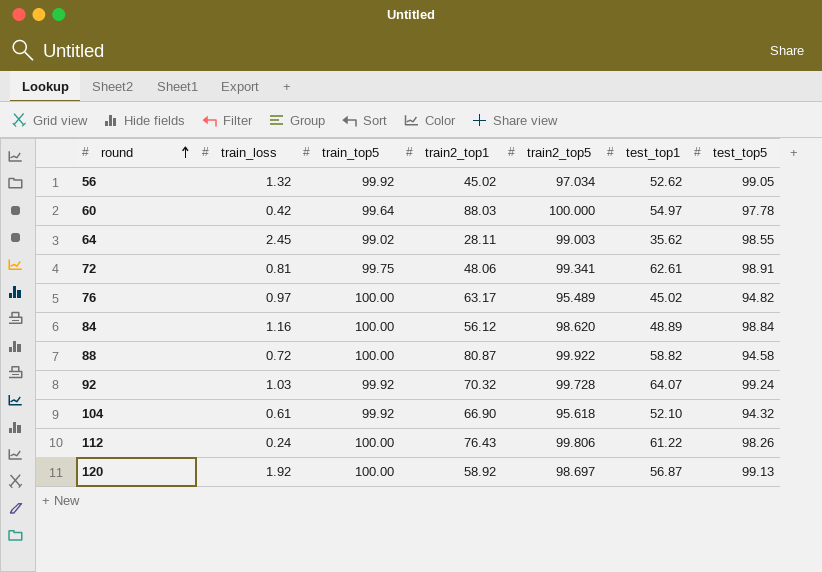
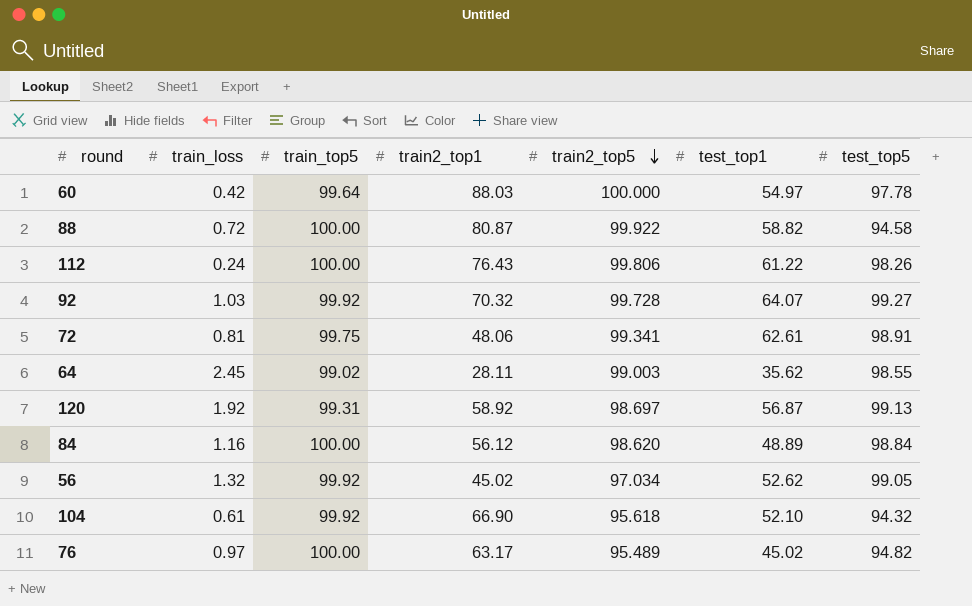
row order: round ascending -> train2_top5 descending
92 | test_top5: 99.24 -> 99.27
120 | train_top5: 100.00 -> 99.31

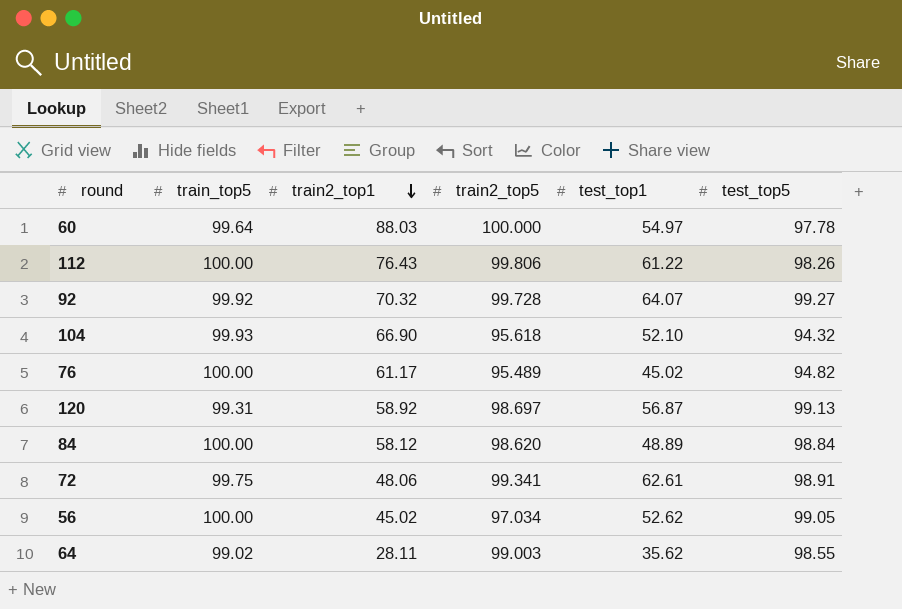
row order: train2_top5 descending -> train2_top1 descending
column train_loss | position: 2 -> none
row 88: 0.72 | 100.00 | 80.87 | 99.922 | 58.82 | 94.58 -> none
104 | train_top5: 99.92 -> 99.93
76 | train2_top1: 63.17 -> 61.17
84 | train2_top1: 56.12 -> 58.12
56 | train_top5: 99.92 -> 100.00

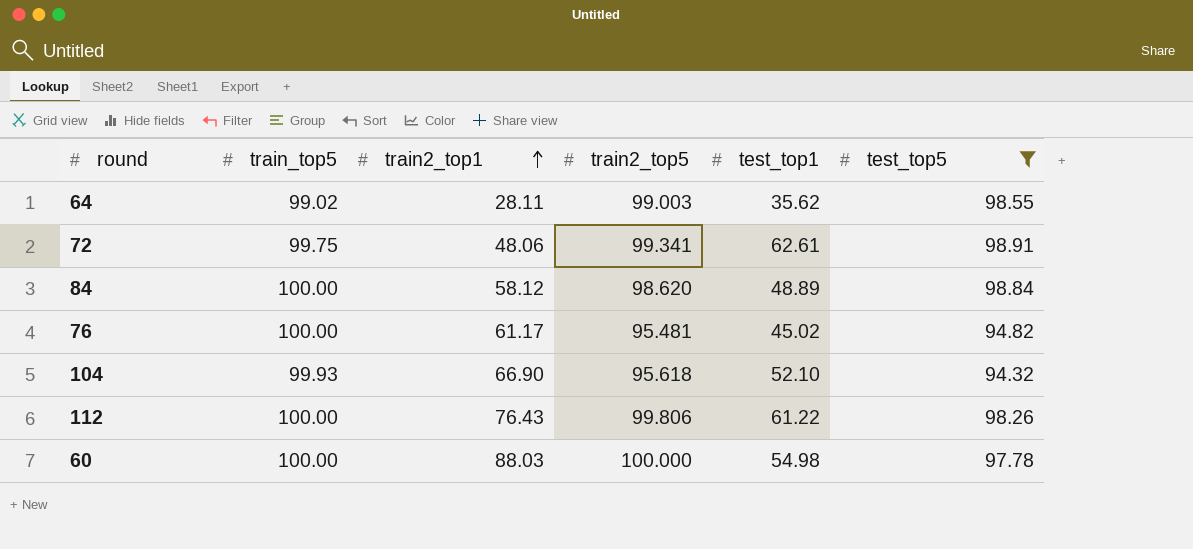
filter: none -> test_top5 <= 98.91
row order: train2_top1 descending -> train2_top1 ascending
76 | train2_top5: 95.489 -> 95.481
60 | train_top5: 99.64 -> 100.00
60 | test_top1: 54.97 -> 54.98

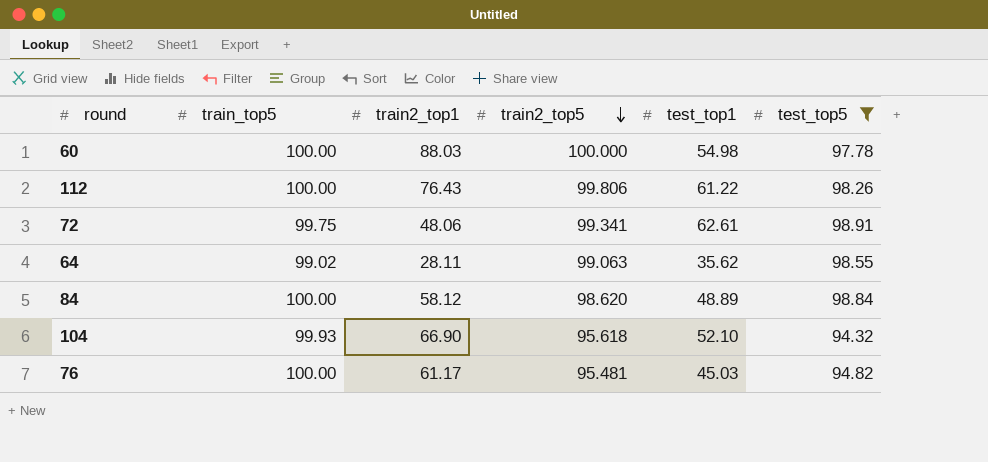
row order: train2_top1 ascending -> train2_top5 descending
64 | train2_top5: 99.003 -> 99.063
76 | test_top1: 45.02 -> 45.03

